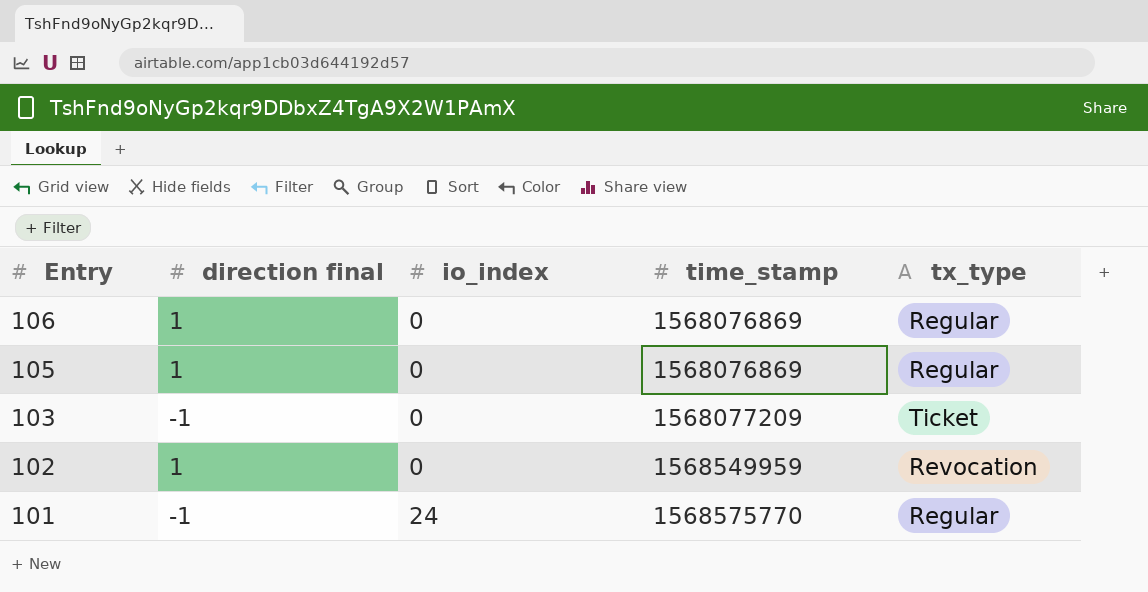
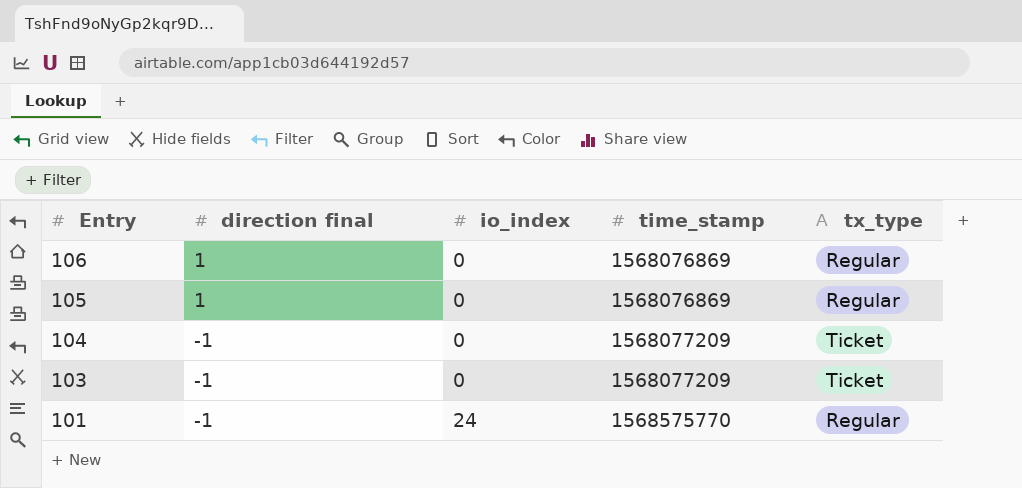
row 102: 1 | 0 | 1568549959 | Revocation -> none
row 104: none -> -1 | 0 | 1568077209 | Ticket

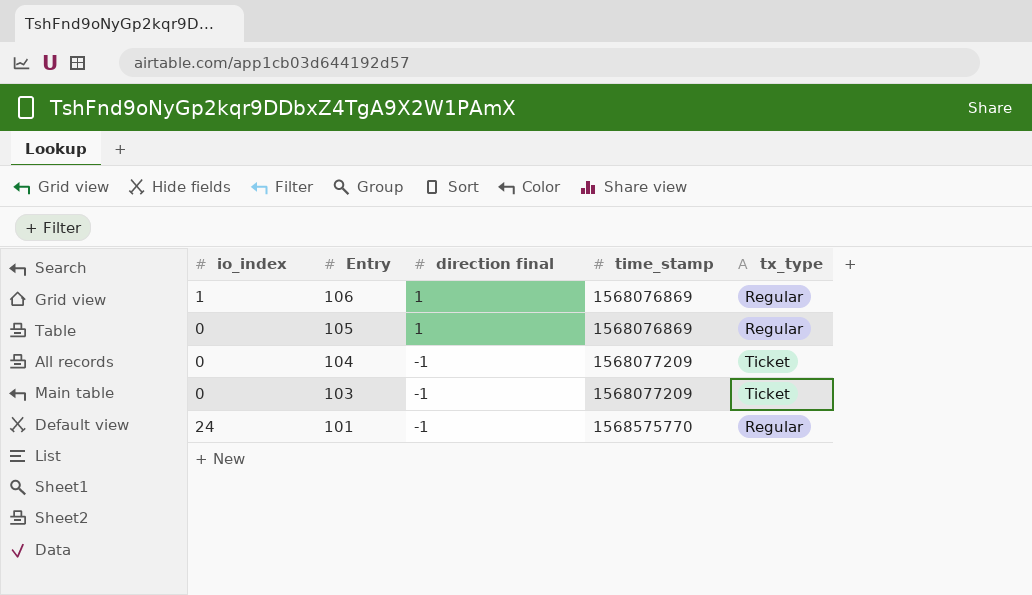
column io_index | position: 3 -> 1
106 | io_index: 0 -> 1

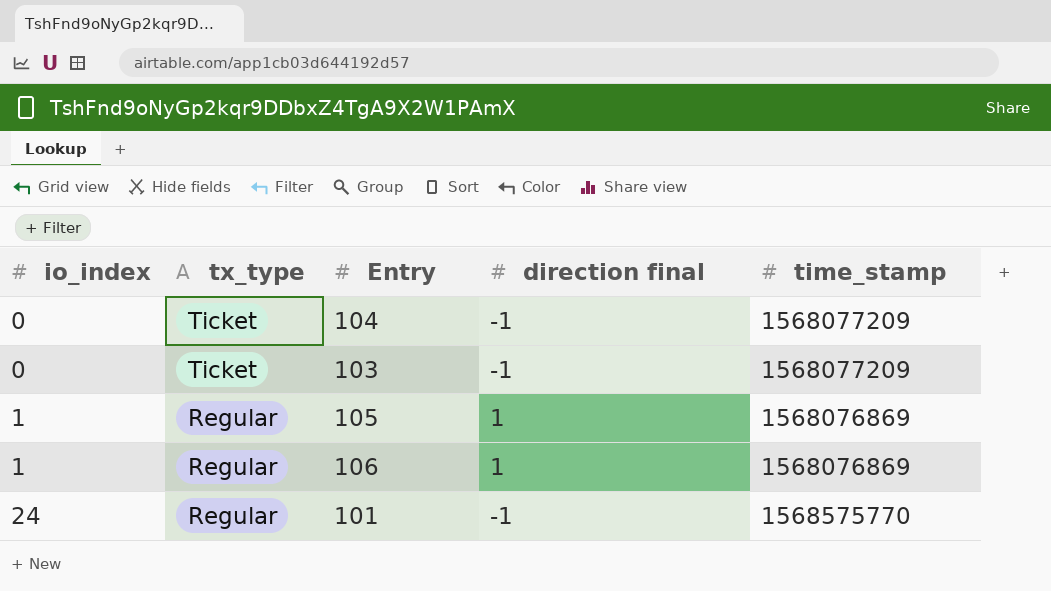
row order: Entry descending -> io_index ascending
column tx_type | position: 5 -> 2
105 | io_index: 0 -> 1

